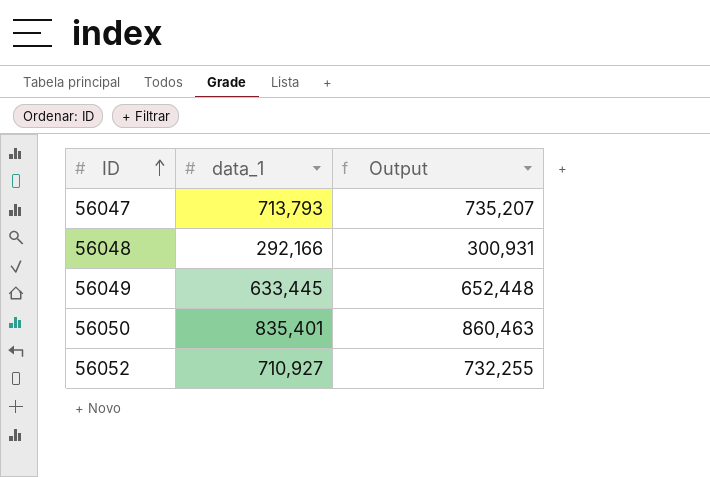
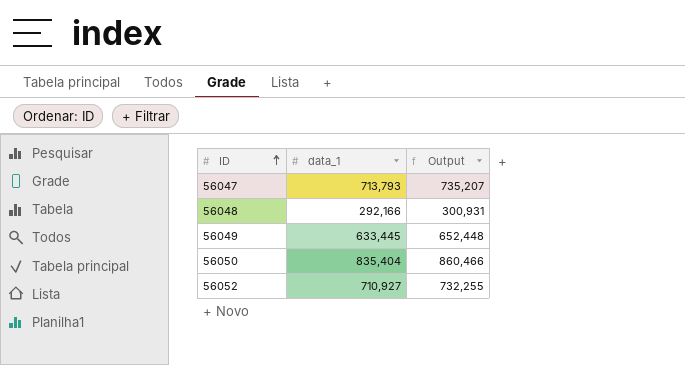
56050 | data_1: 835,401 -> 835,404
56050 | Output: 860,463 -> 860,466

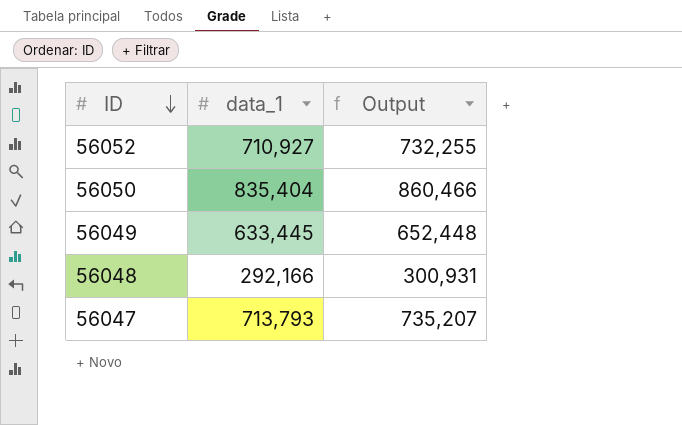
row order: ID ascending -> ID descending

